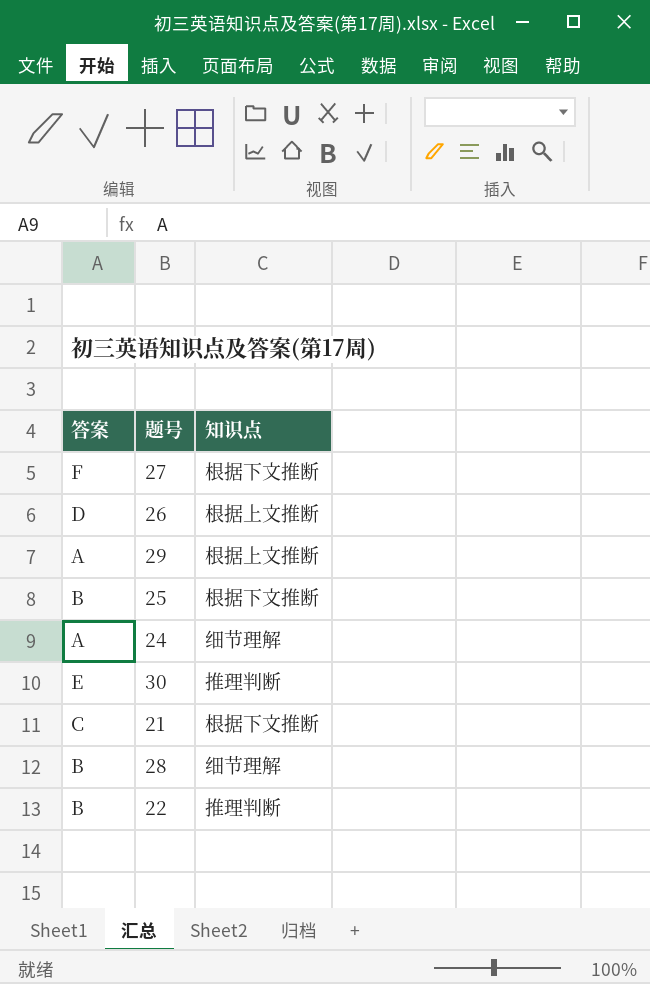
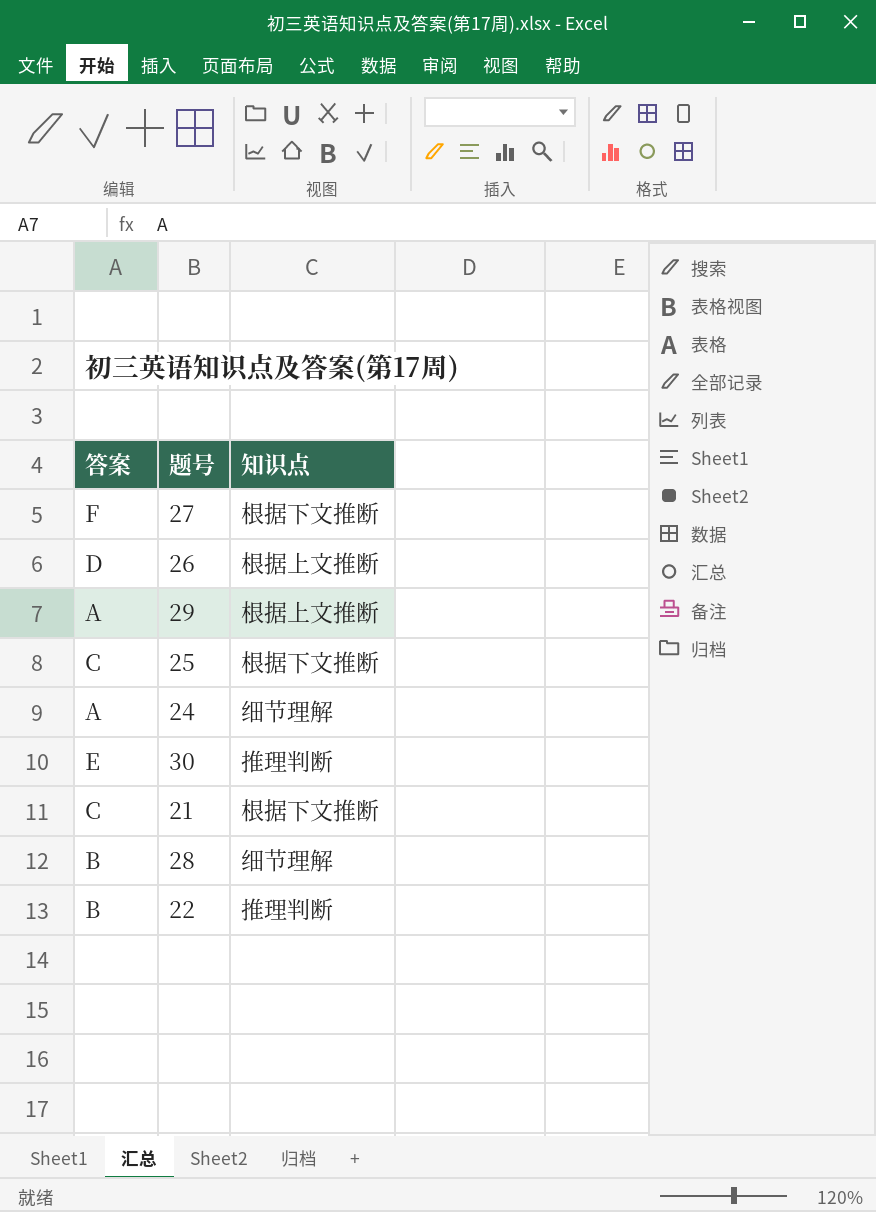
25 | 答案: B -> C

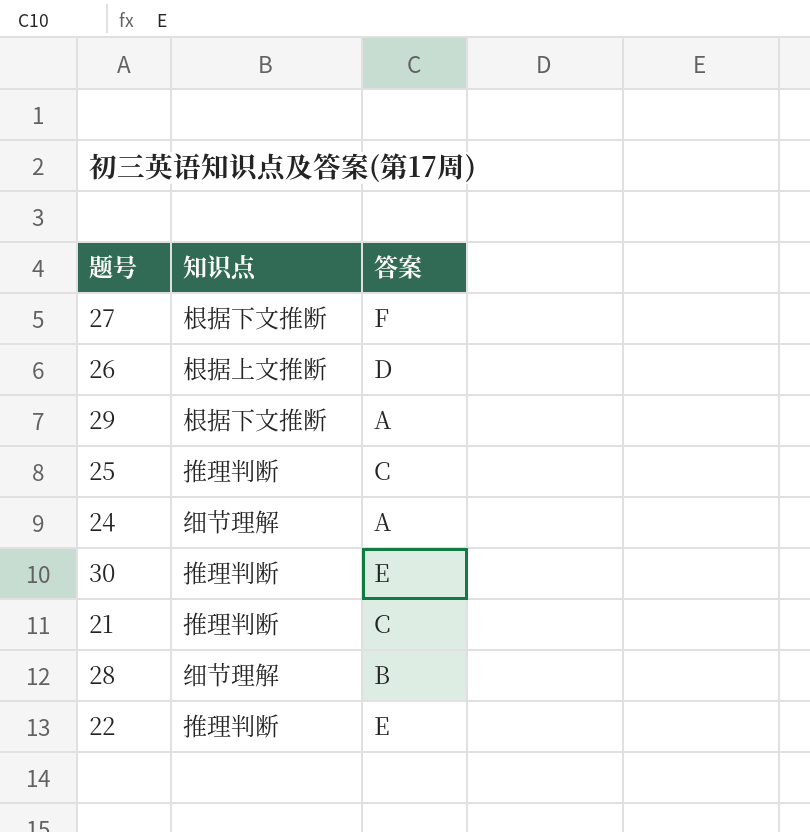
column 答案 | position: 1 -> 3
29 | 知识点: 根据上文推断 -> 根据下文推断
25 | 知识点: 根据下文推断 -> 推理判断
21 | 知识点: 根据下文推断 -> 推理判断
22 | 答案: B -> E

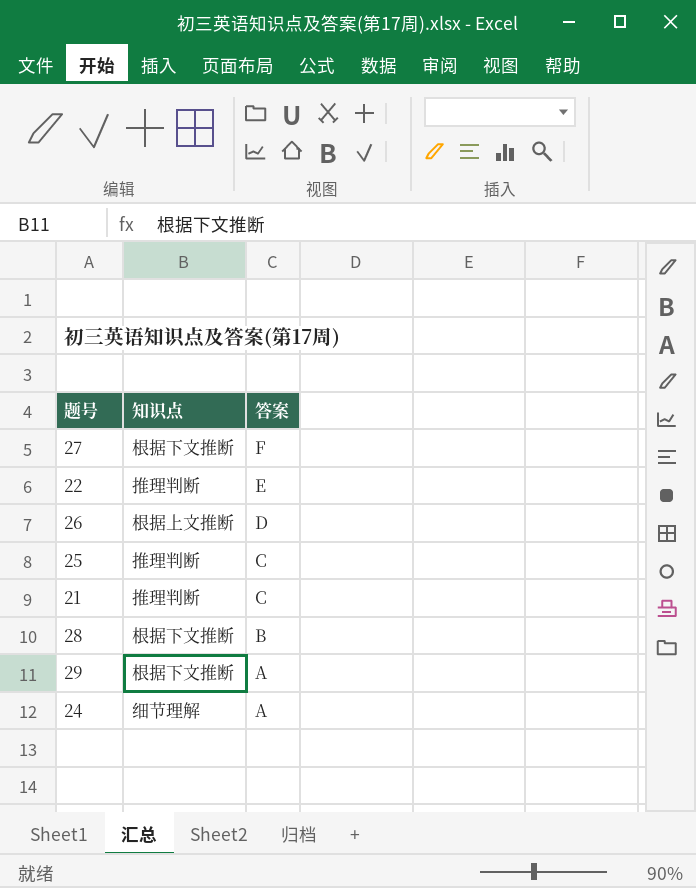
row order: none -> 答案 descending
row 30: 推理判断 | E -> none
28 | 知识点: 细节理解 -> 根据下文推断

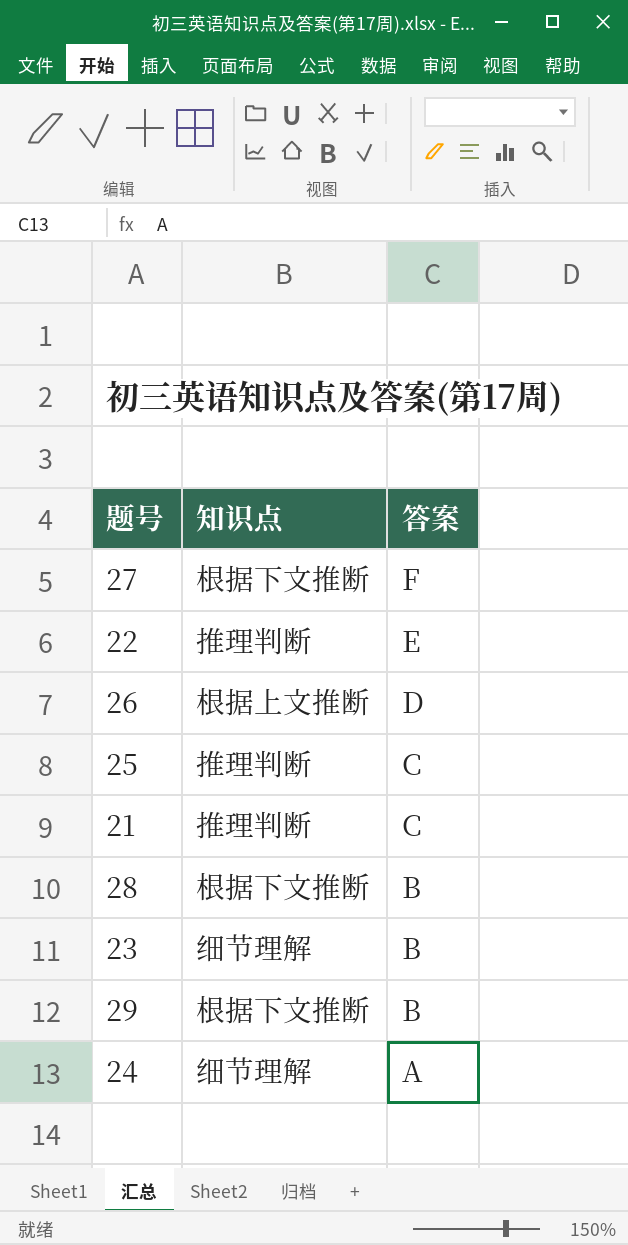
row 23: none -> 细节理解 | B
29 | 答案: A -> B

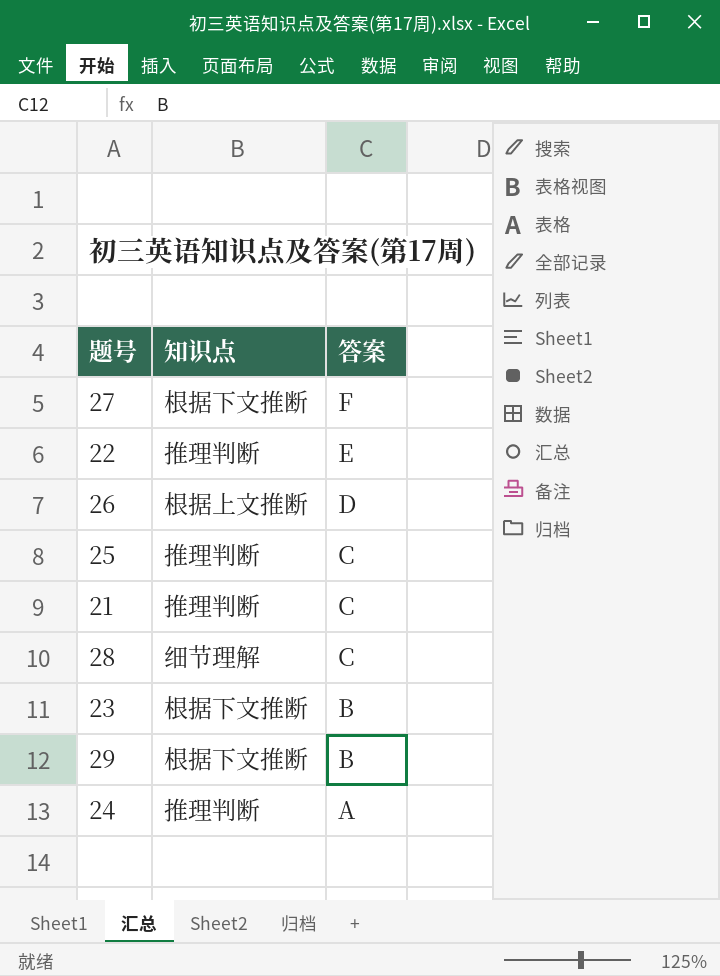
28 | 知识点: 根据下文推断 -> 细节理解
28 | 答案: B -> C
23 | 知识点: 细节理解 -> 根据下文推断
24 | 知识点: 细节理解 -> 推理判断

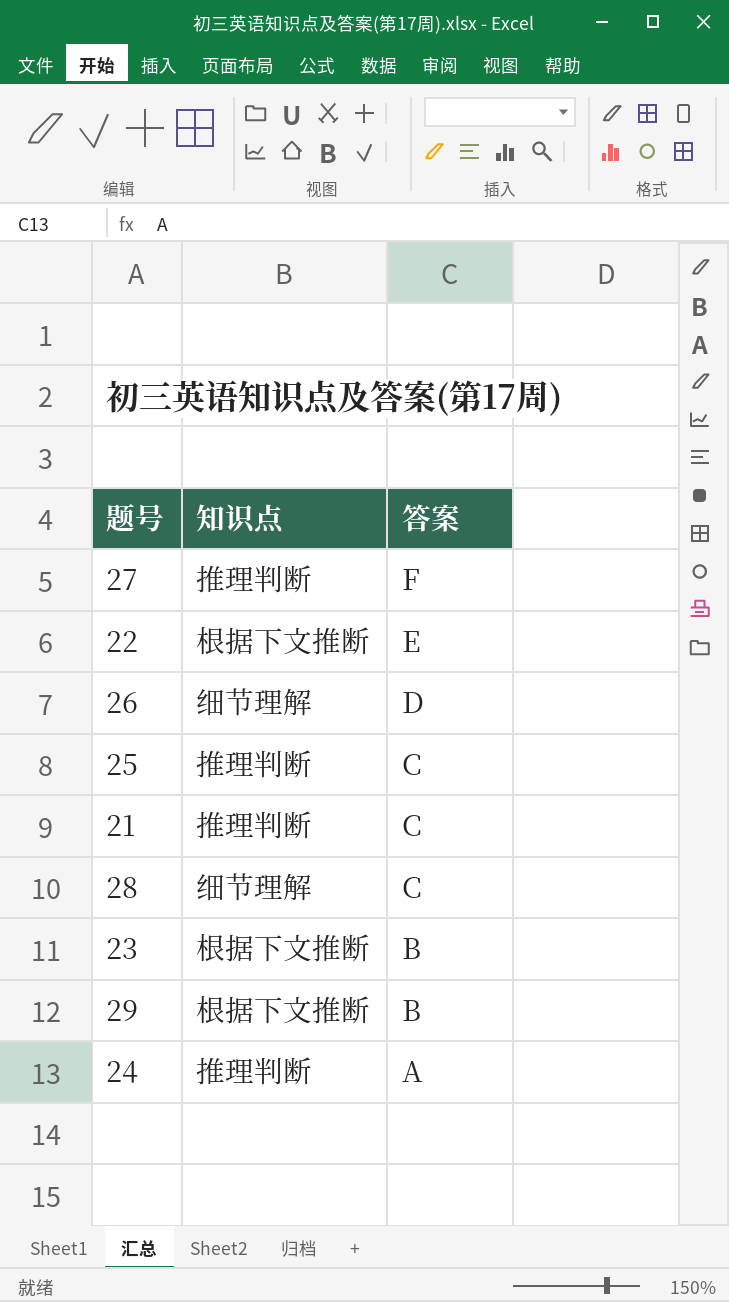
27 | 知识点: 根据下文推断 -> 推理判断
22 | 知识点: 推理判断 -> 根据下文推断
26 | 知识点: 根据上文推断 -> 细节理解

